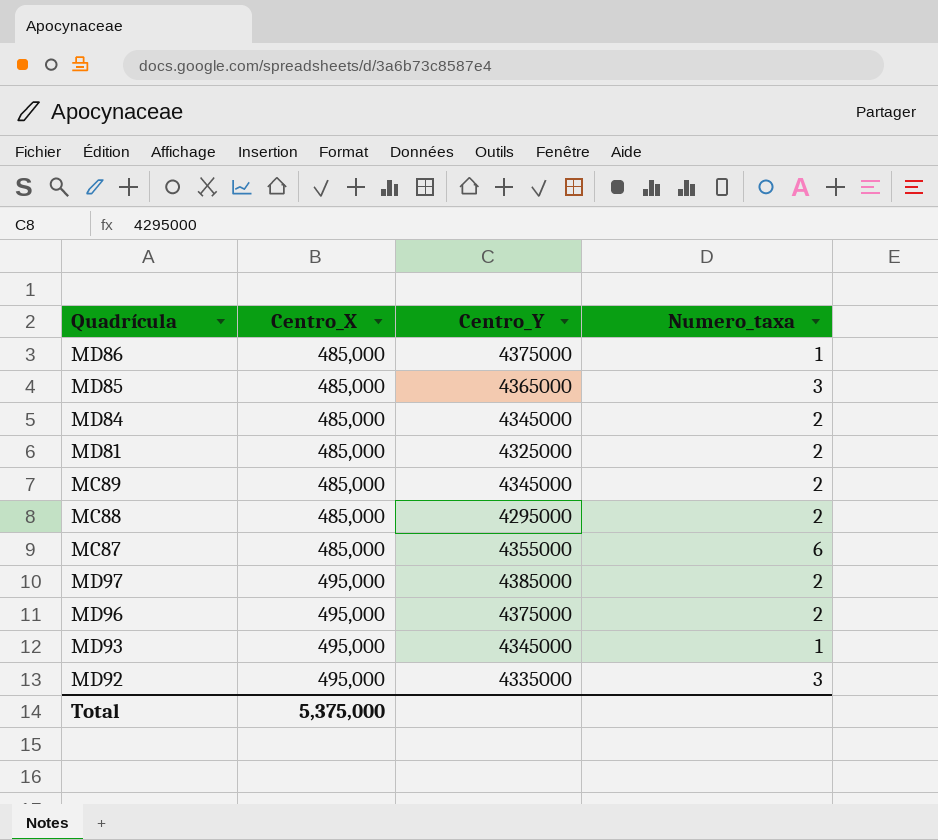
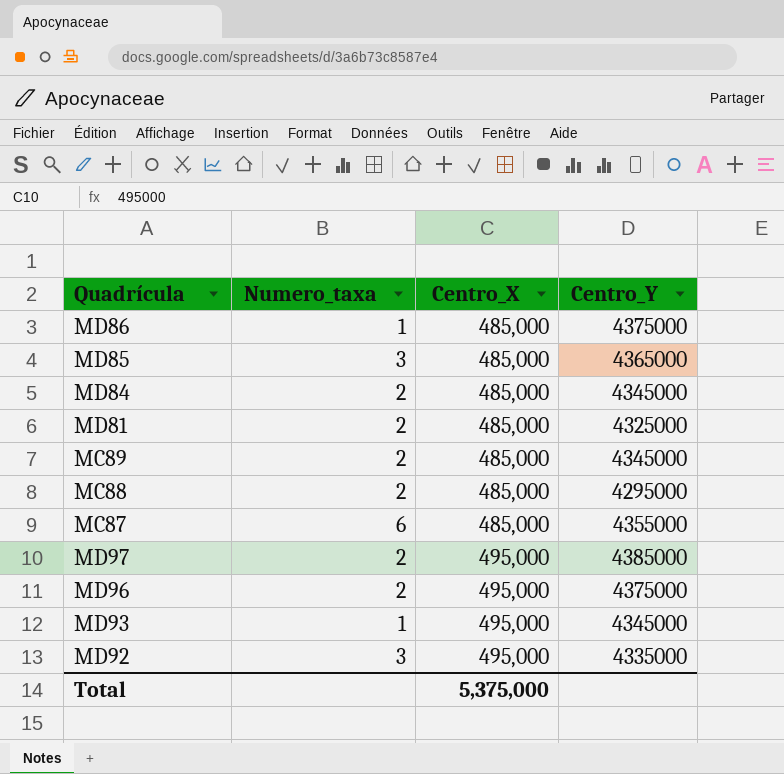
column Numero_taxa | position: 4 -> 2

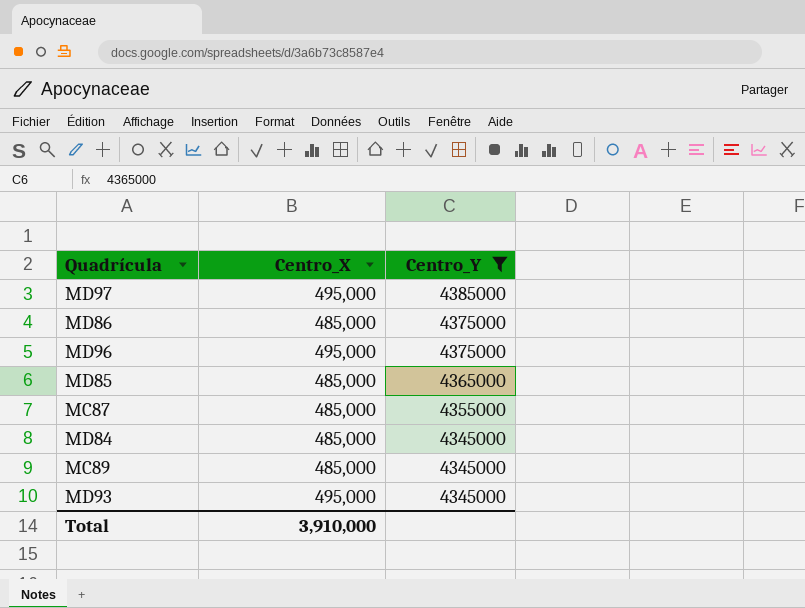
filter: none -> Centro_Y >= 4345000
row order: Centro_X ascending -> Centro_Y descending
column Numero_taxa | position: 2 -> none
Total | Centro_X: 5,375,000 -> 3,910,000

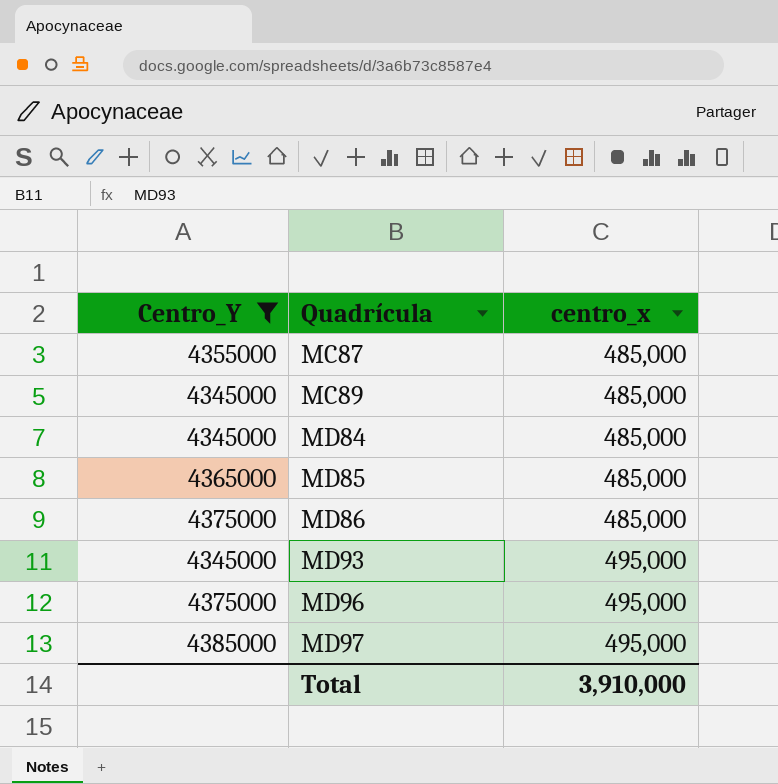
row order: Centro_Y descending -> Quadrícula ascending
column Centro_Y | position: 3 -> 1
column name: Centro_X -> centro_x

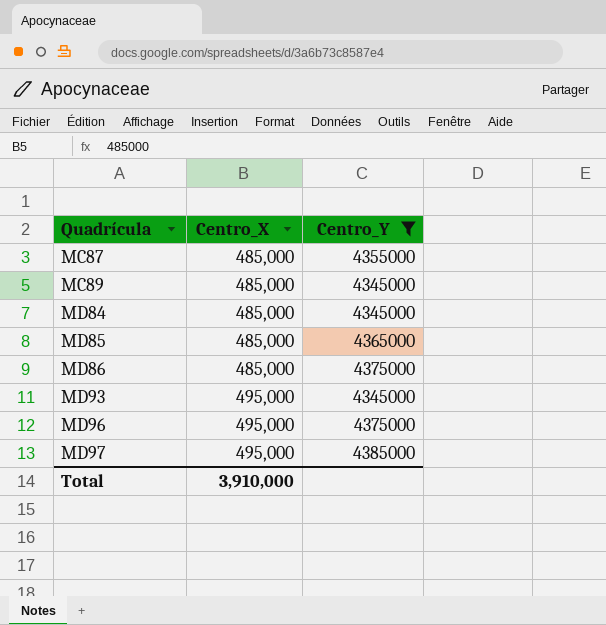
column name: centro_x -> Centro_X
column Centro_Y | position: 1 -> 3

